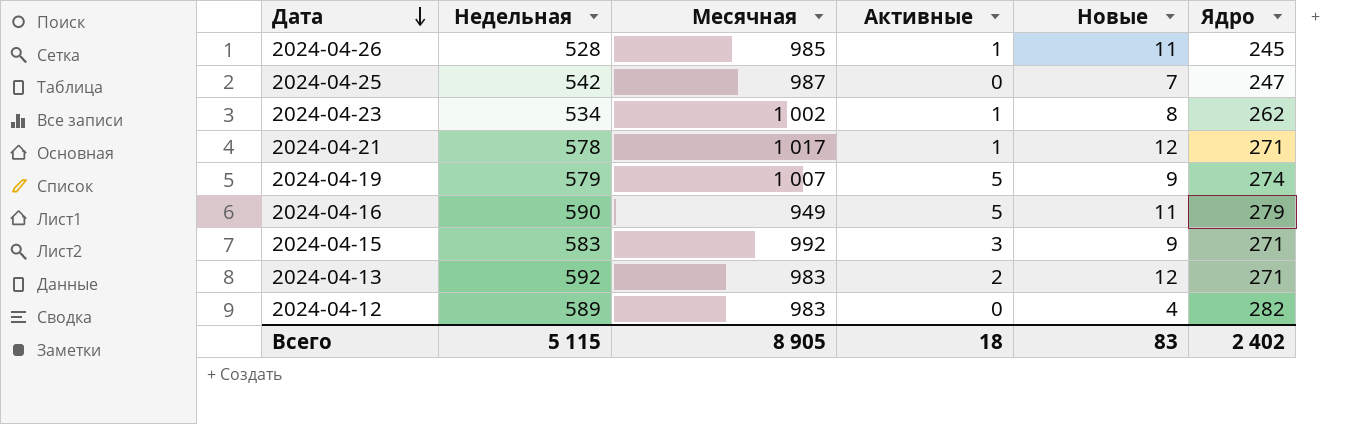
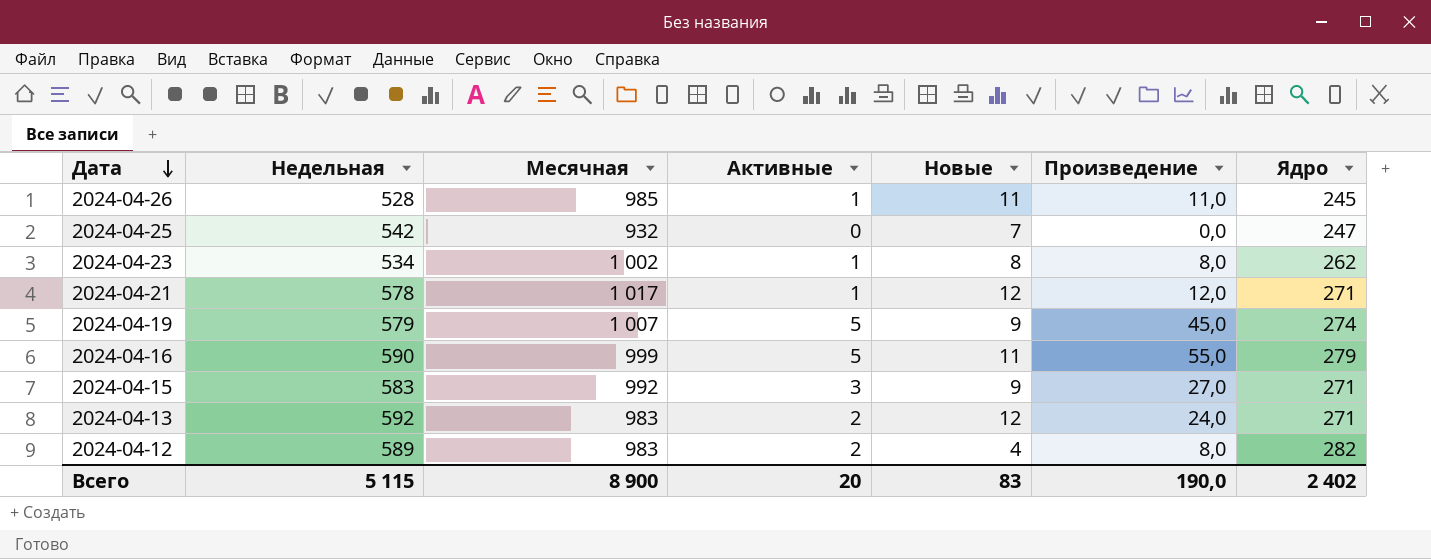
column Произведение | formula: none -> [Активные] * [Новые]
2024-04-25 | Месячная: 987 -> 932
2024-04-16 | Месячная: 949 -> 999
2024-04-12 | Активные: 0 -> 2
Всего | Месячная: 8 905 -> 8 900
Всего | Активные: 18 -> 20

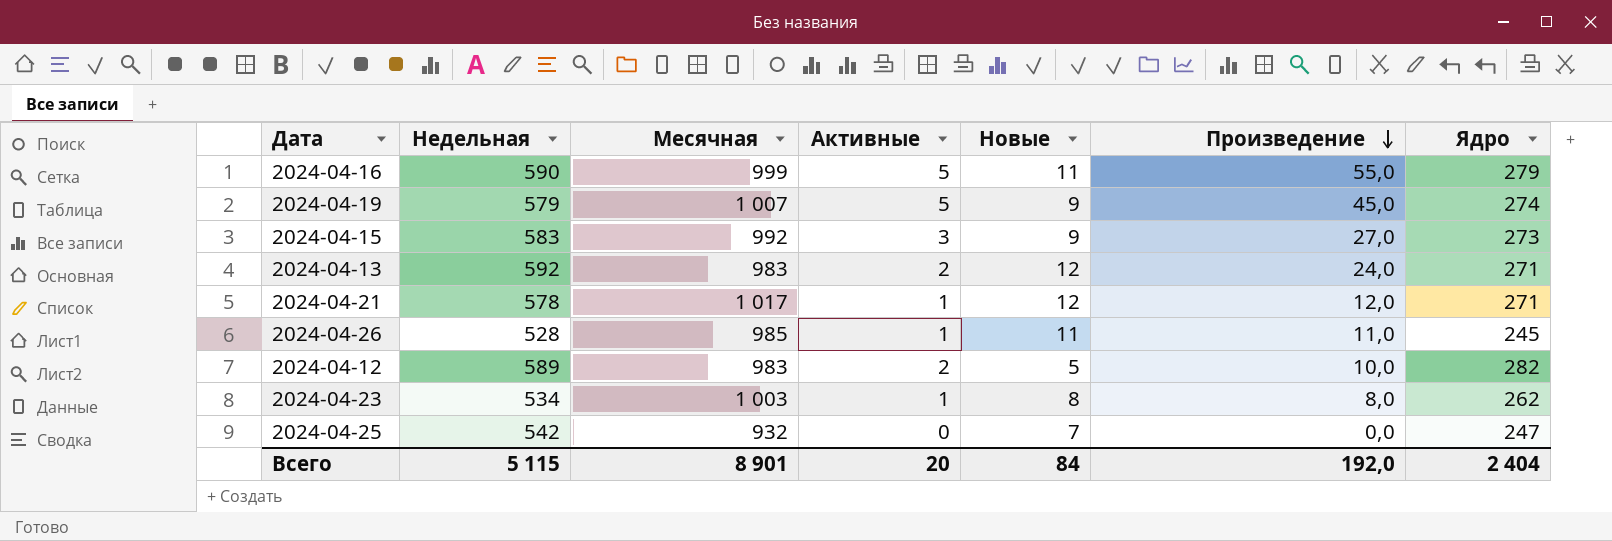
row order: Дата descending -> Произведение descending
2024-04-15 | Ядро: 271 -> 273
2024-04-12 | Новые: 4 -> 5
2024-04-12 | Произведение: 8,0 -> 10,0
2024-04-23 | Месячная: 1 002 -> 1 003
Всего | Месячная: 8 900 -> 8 901
Всего | Новые: 83 -> 84
Всего | Произведение: 190,0 -> 192,0
Всего | Ядро: 2 402 -> 2 404

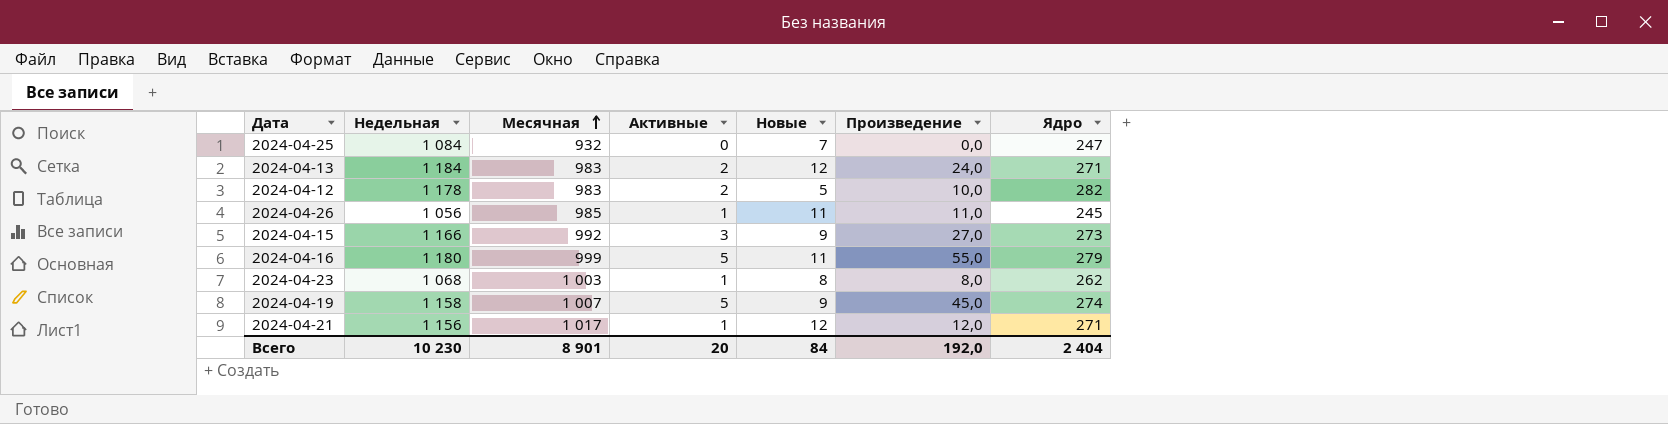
row order: Произведение descending -> Месячная ascending
2024-04-25 | Недельная: 542 -> 1 084
2024-04-13 | Недельная: 592 -> 1 184
2024-04-12 | Недельная: 589 -> 1 178
2024-04-26 | Недельная: 528 -> 1 056
2024-04-15 | Недельная: 583 -> 1 166
2024-04-16 | Недельная: 590 -> 1 180
2024-04-23 | Недельная: 534 -> 1 068
2024-04-19 | Недельная: 579 -> 1 158
2024-04-21 | Недельная: 578 -> 1 156
Всего | Недельная: 5 115 -> 10 230

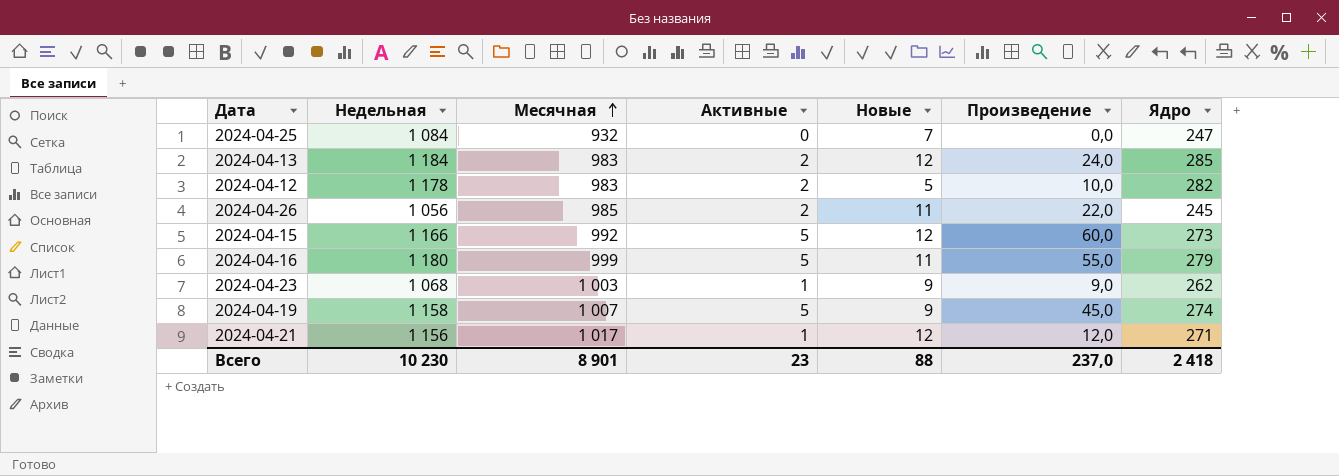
2024-04-13 | Ядро: 271 -> 285
2024-04-26 | Активные: 1 -> 2
2024-04-26 | Произведение: 11,0 -> 22,0
2024-04-15 | Активные: 3 -> 5
2024-04-15 | Новые: 9 -> 12
2024-04-15 | Произведение: 27,0 -> 60,0
2024-04-23 | Новые: 8 -> 9
2024-04-23 | Произведение: 8,0 -> 9,0
Всего | Активные: 20 -> 23
Всего | Новые: 84 -> 88
Всего | Произведение: 192,0 -> 237,0
Всего | Ядро: 2 404 -> 2 418

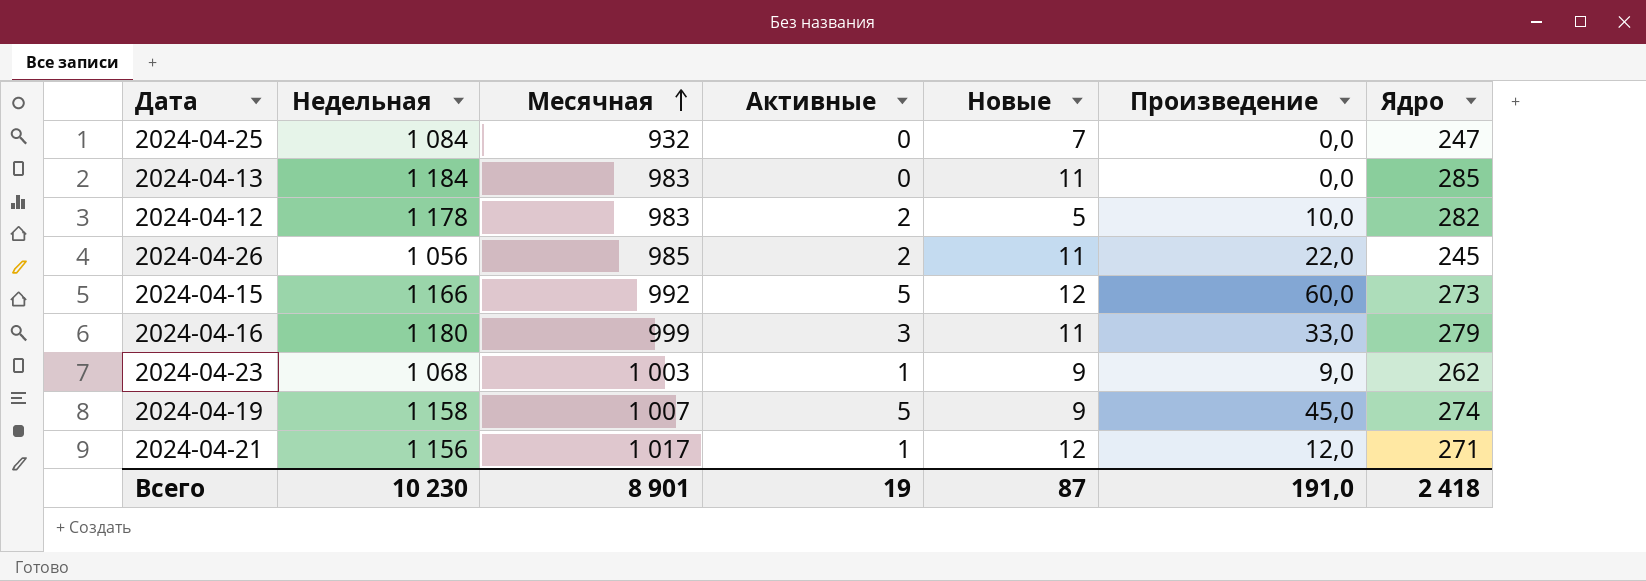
2024-04-13 | Активные: 2 -> 0
2024-04-13 | Новые: 12 -> 11
2024-04-13 | Произведение: 24,0 -> 0,0
2024-04-16 | Активные: 5 -> 3
2024-04-16 | Произведение: 55,0 -> 33,0
Всего | Активные: 23 -> 19
Всего | Новые: 88 -> 87
Всего | Произведение: 237,0 -> 191,0

